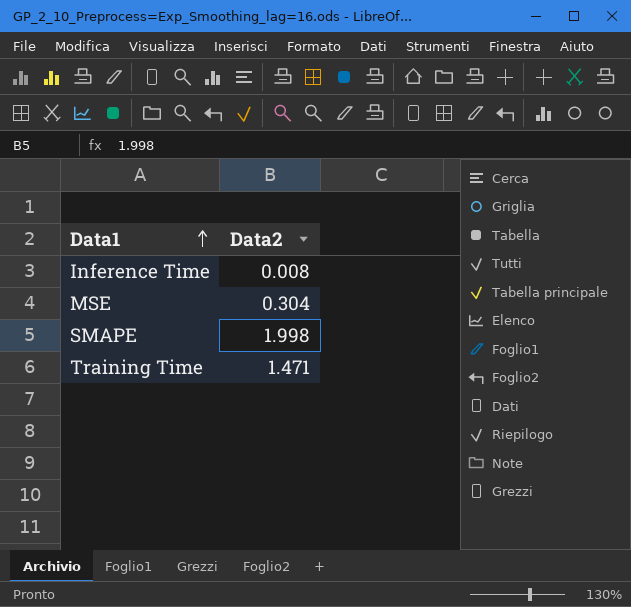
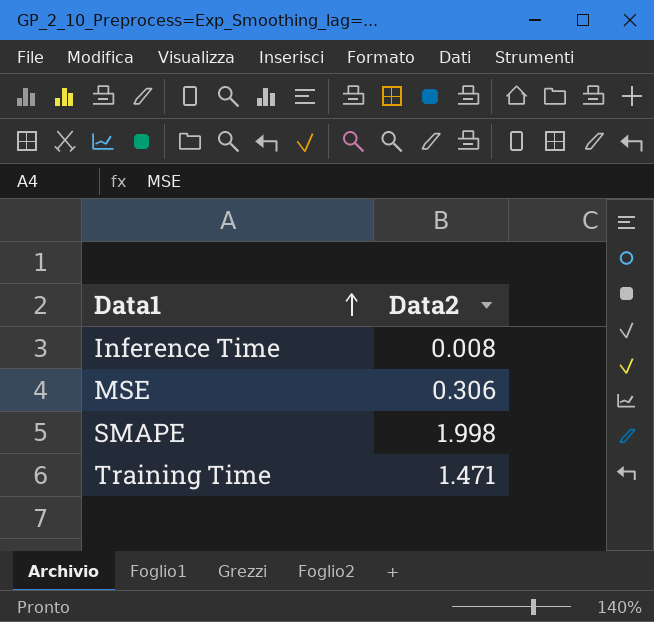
MSE | Data2: 0.304 -> 0.306

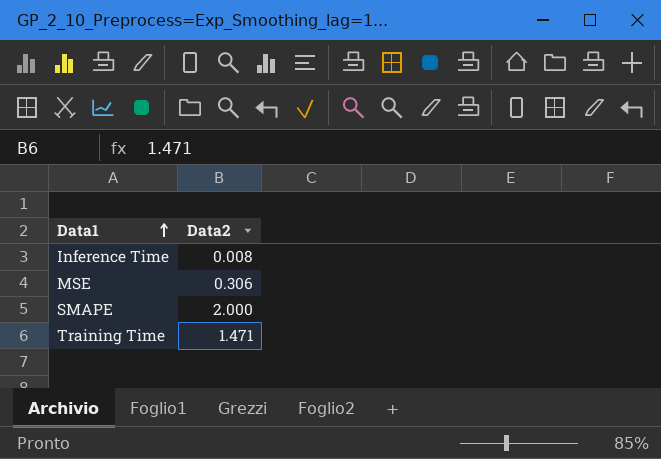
SMAPE | Data2: 1.998 -> 2.000

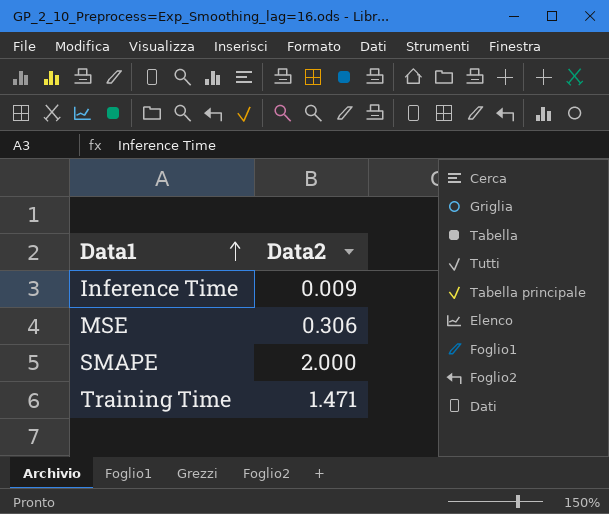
Inference Time | Data2: 0.008 -> 0.009

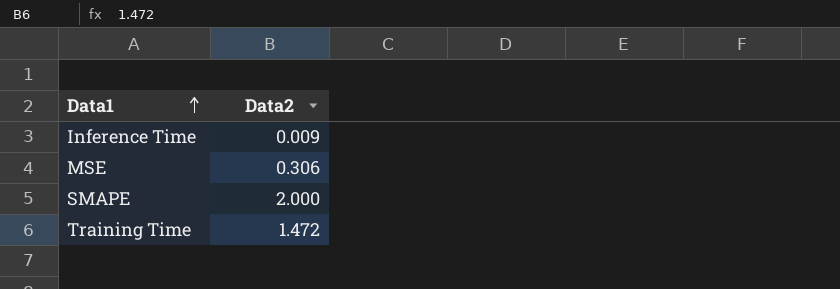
Training Time | Data2: 1.471 -> 1.472

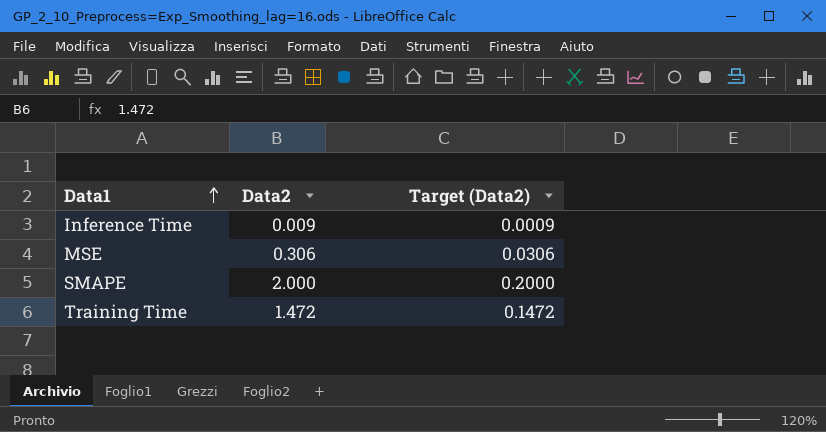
column Target (Data2) | formula: none -> [Data2] * 0.1

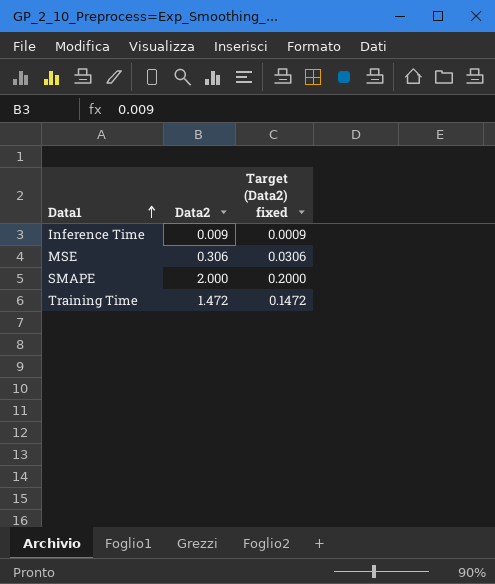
column name: Target (Data2) -> Target (Data2) fixed

